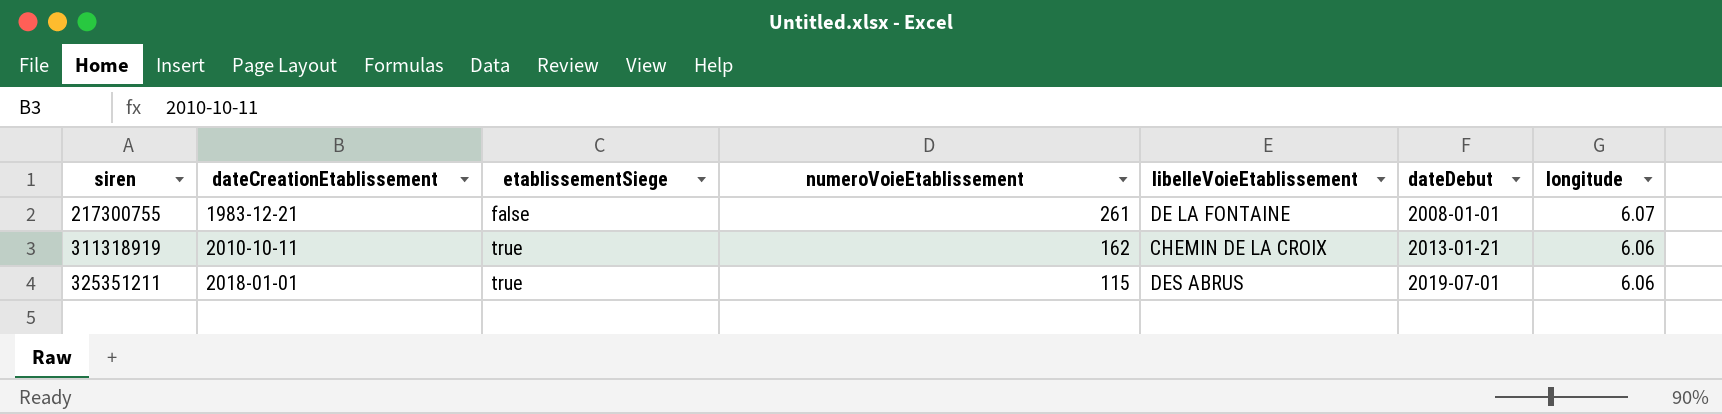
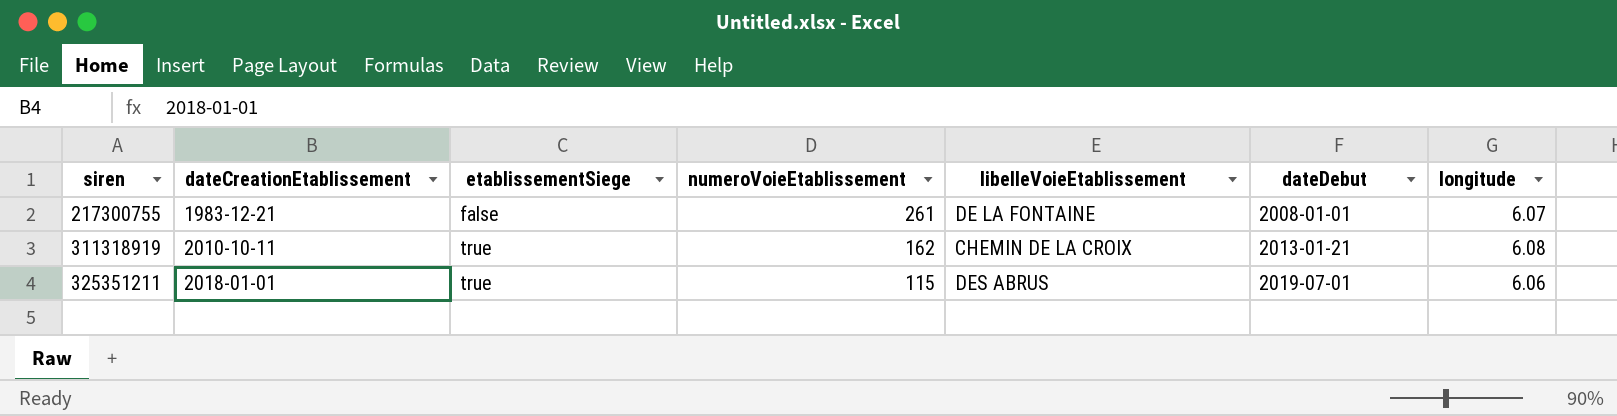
311318919 | longitude: 6.06 -> 6.08

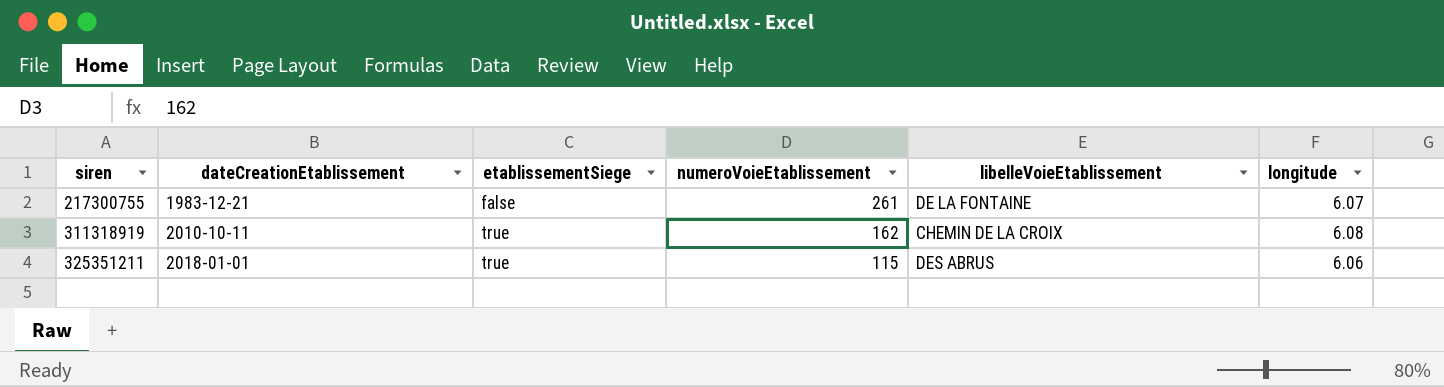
column dateDebut | position: 6 -> none

